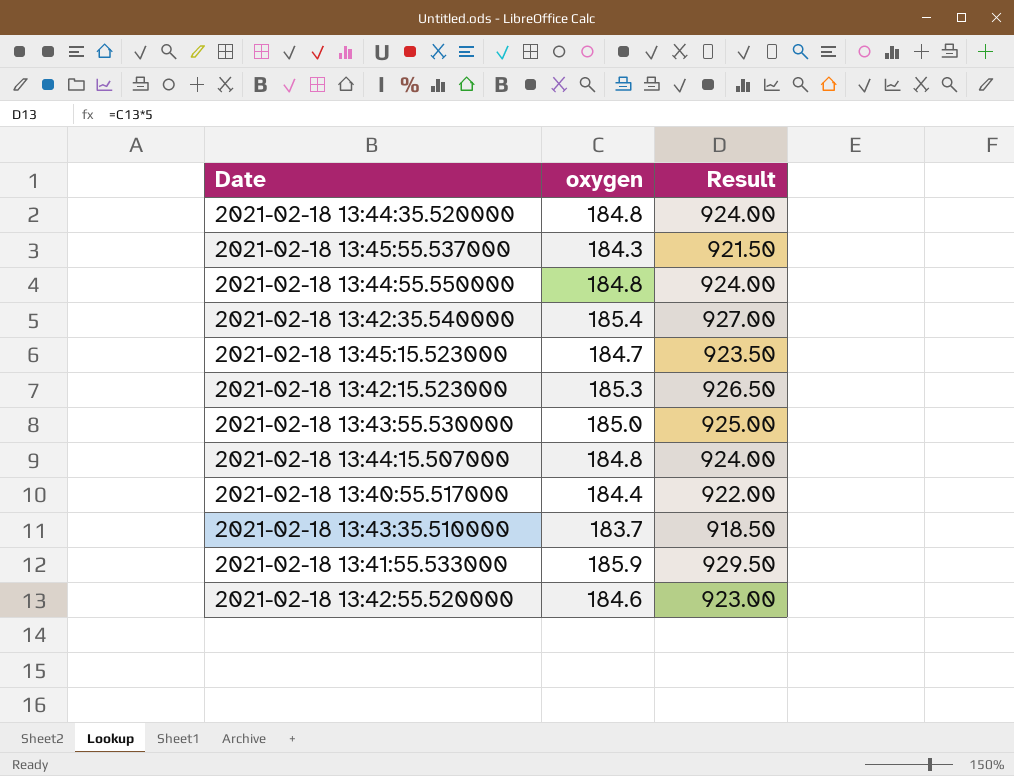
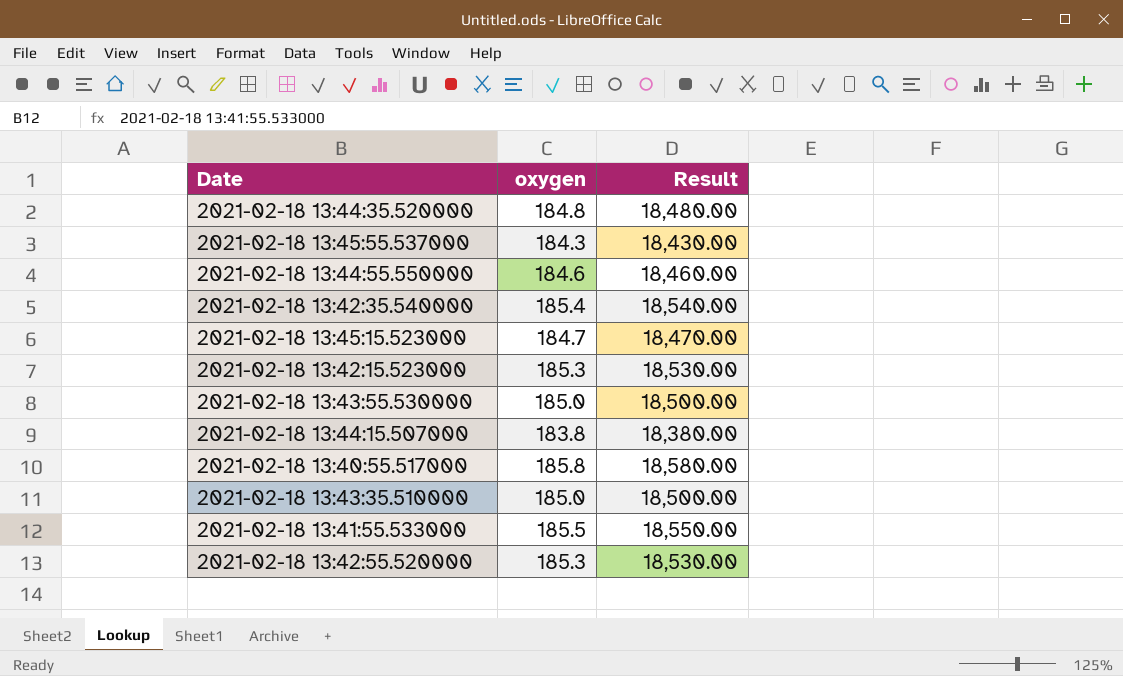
column Result | formula: [oxygen] * 5 -> [oxygen] * 100
2021-02-18 13:44:55.550000 | oxygen: 184.8 -> 184.6
2021-02-18 13:44:15.507000 | oxygen: 184.8 -> 183.8
2021-02-18 13:40:55.517000 | oxygen: 184.4 -> 185.8
2021-02-18 13:43:35.510000 | oxygen: 183.7 -> 185.0
2021-02-18 13:41:55.533000 | oxygen: 185.9 -> 185.5
2021-02-18 13:42:55.520000 | oxygen: 184.6 -> 185.3

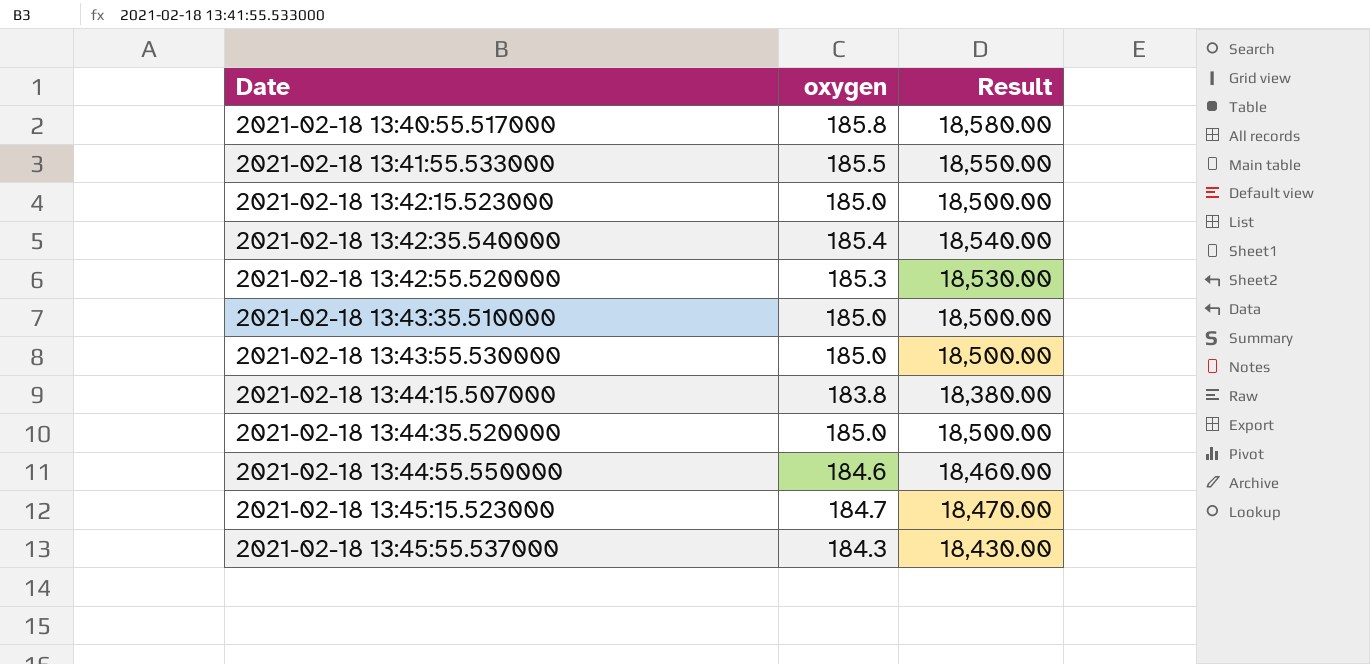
row order: none -> Date ascending
2021-02-18 13:42:15.523000 | oxygen: 185.3 -> 185.0
2021-02-18 13:42:15.523000 | Result: 18,530.00 -> 18,500.00
2021-02-18 13:44:35.520000 | oxygen: 184.8 -> 185.0
2021-02-18 13:44:35.520000 | Result: 18,480.00 -> 18,500.00

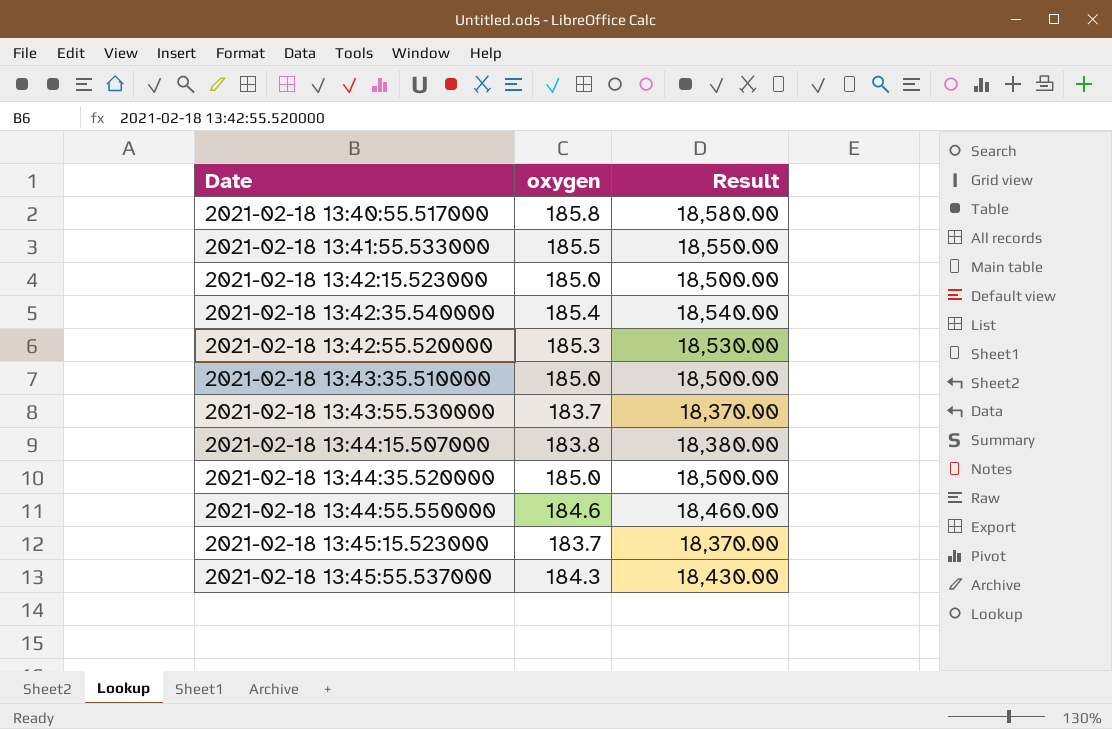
2021-02-18 13:43:55.530000 | oxygen: 185.0 -> 183.7
2021-02-18 13:43:55.530000 | Result: 18,500.00 -> 18,370.00
2021-02-18 13:45:15.523000 | oxygen: 184.7 -> 183.7
2021-02-18 13:45:15.523000 | Result: 18,470.00 -> 18,370.00

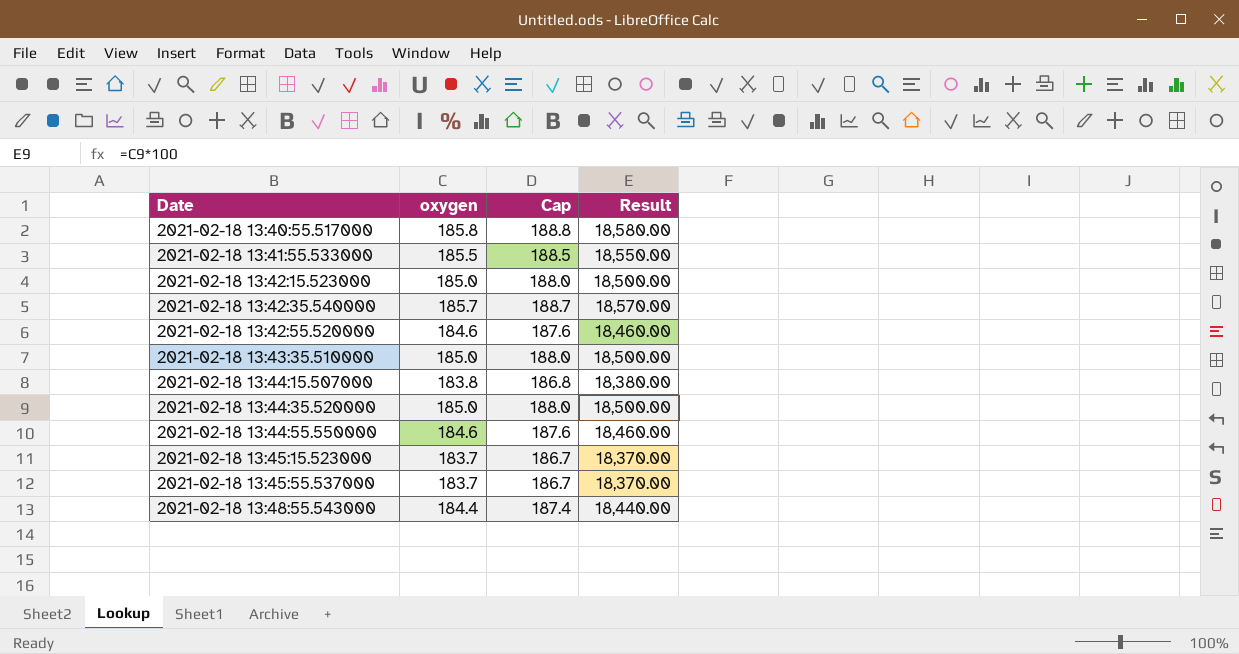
column Cap | formula: none -> [oxygen] + 3
row 2021-02-18 13:43:55.530000: 183.7 | 18,370.00 -> none
2021-02-18 13:42:35.540000 | oxygen: 185.4 -> 185.7
2021-02-18 13:42:35.540000 | Result: 18,540.00 -> 18,570.00
2021-02-18 13:42:55.520000 | oxygen: 185.3 -> 184.6
2021-02-18 13:42:55.520000 | Result: 18,530.00 -> 18,460.00
2021-02-18 13:45:55.537000 | oxygen: 184.3 -> 183.7
2021-02-18 13:45:55.537000 | Result: 18,430.00 -> 18,370.00
row 2021-02-18 13:48:55.543000: none -> 184.4 | 187.4 | 18,440.00

